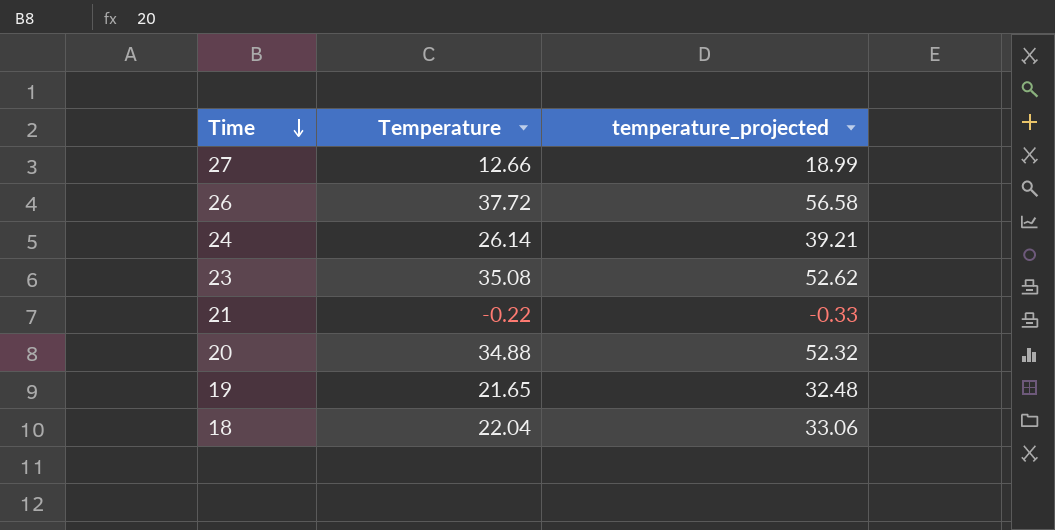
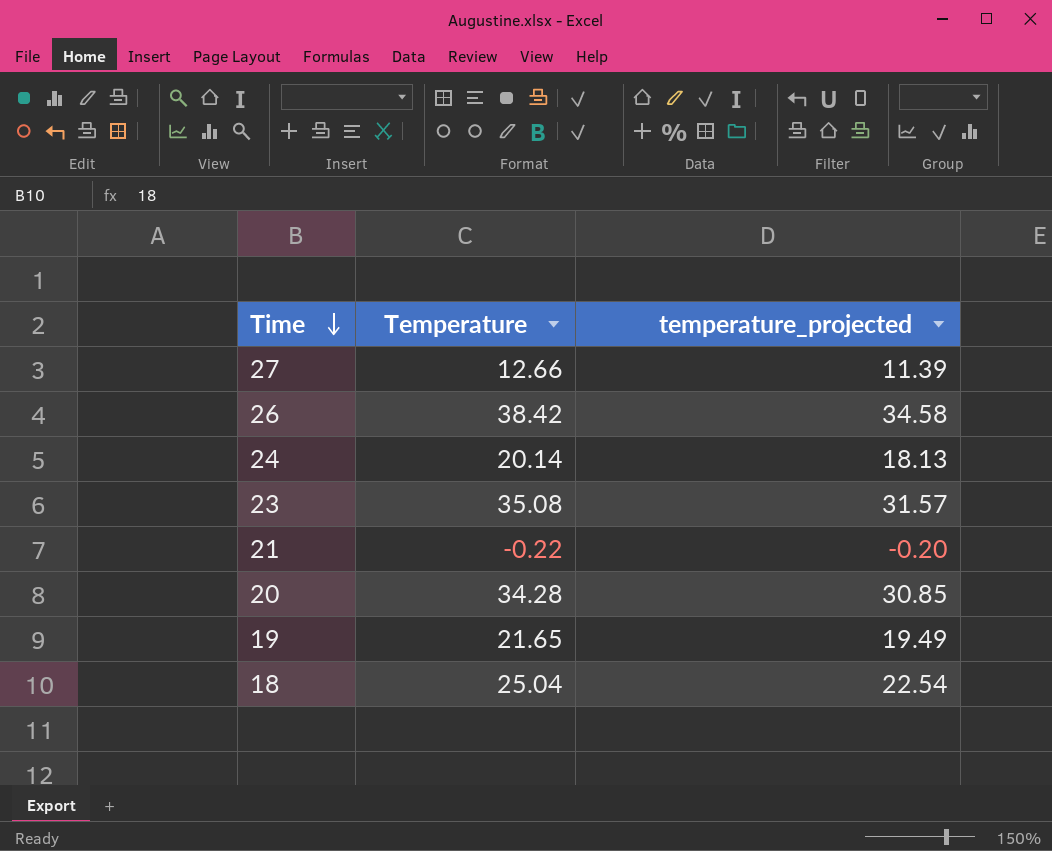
column temperature_projected | formula: [Temperature] * 1.5 -> [Temperature] * 0.9
26 | Temperature: 37.72 -> 38.42
24 | Temperature: 26.14 -> 20.14
20 | Temperature: 34.88 -> 34.28
18 | Temperature: 22.04 -> 25.04

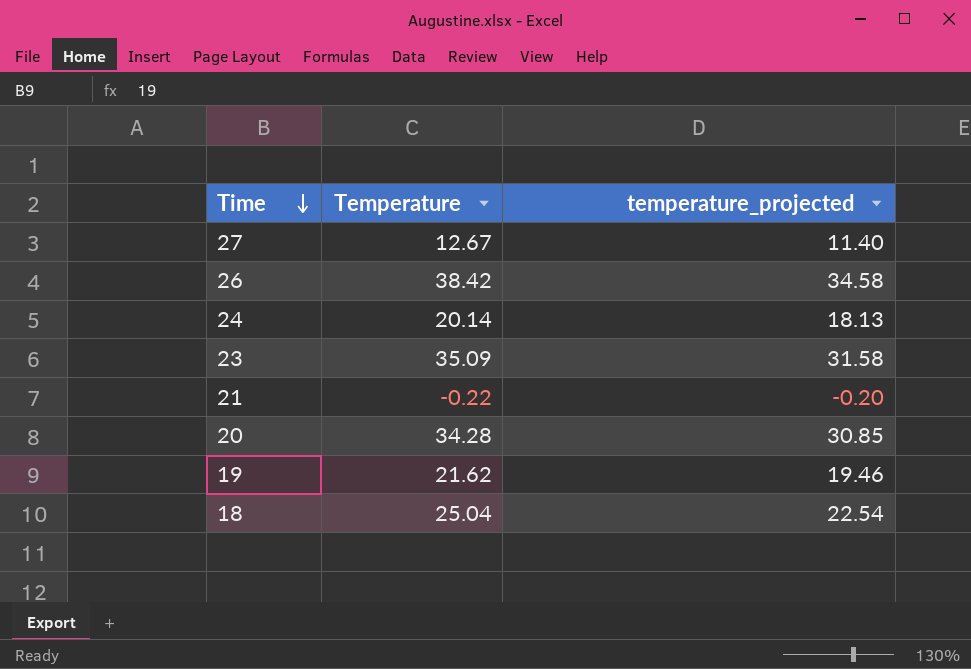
27 | Temperature: 12.66 -> 12.67
27 | temperature_projected: 11.39 -> 11.40
23 | Temperature: 35.08 -> 35.09
23 | temperature_projected: 31.57 -> 31.58
19 | Temperature: 21.65 -> 21.62
19 | temperature_projected: 19.49 -> 19.46

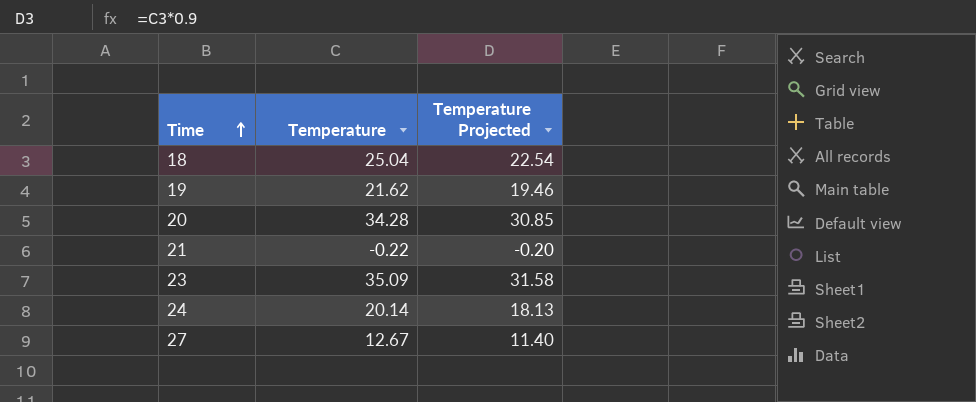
row order: Time descending -> Time ascending
column name: temperature_projected -> Temperature Projected
row 26: 38.42 | 34.58 -> none

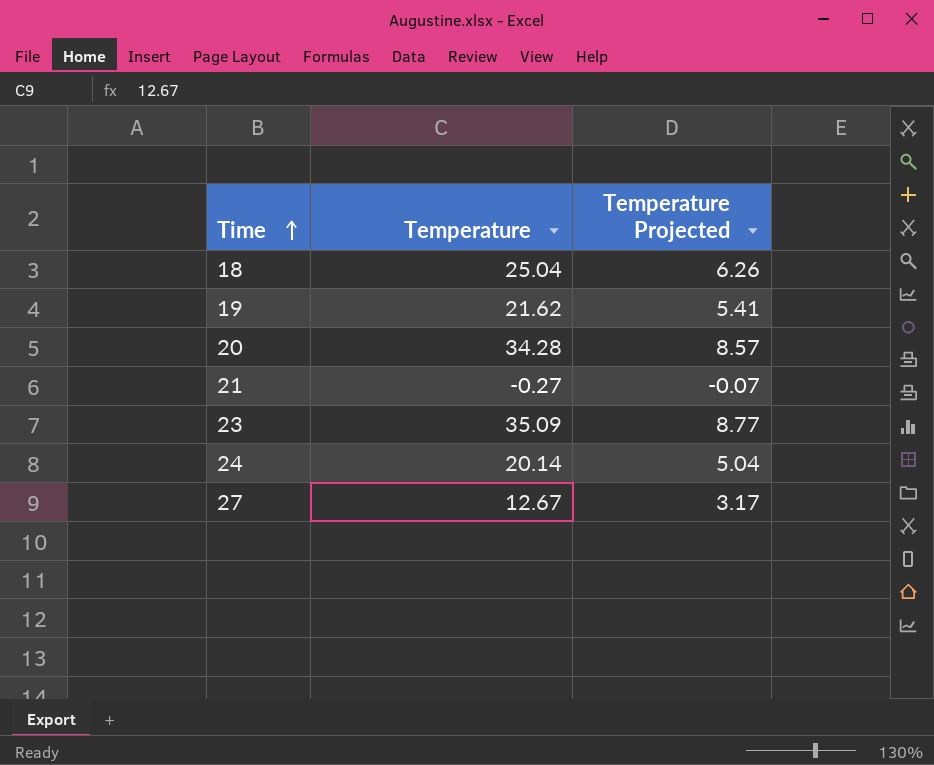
column Temperature Projected | formula: [Temperature] * 0.9 -> [Temperature] * 0.25
21 | Temperature: -0.22 -> -0.27

